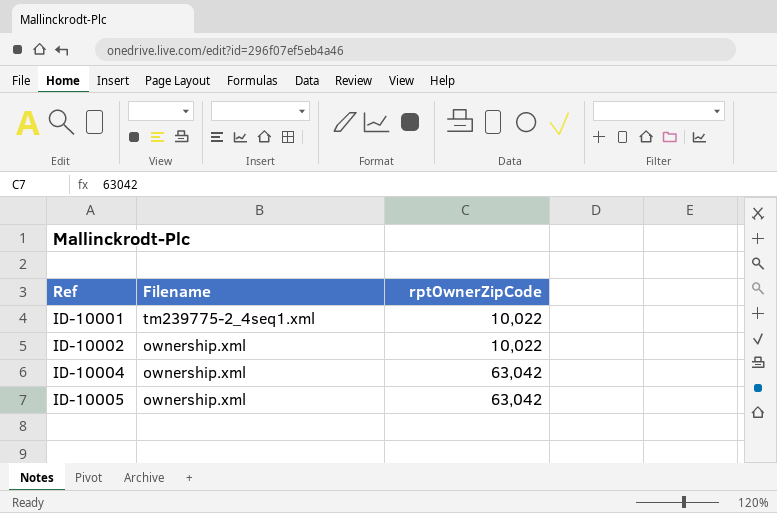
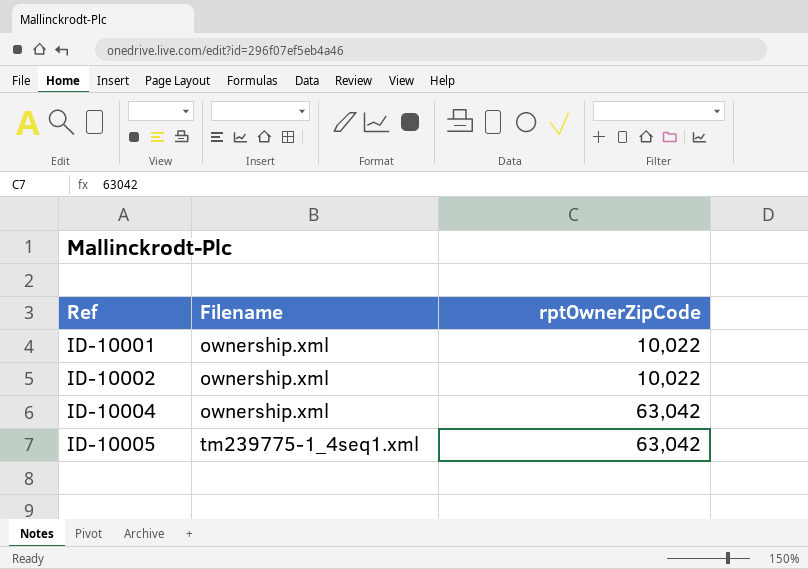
ID-10001 | Filename: tm239775-2_4seq1.xml -> ownership.xml
ID-10005 | Filename: ownership.xml -> tm239775-1_4seq1.xml

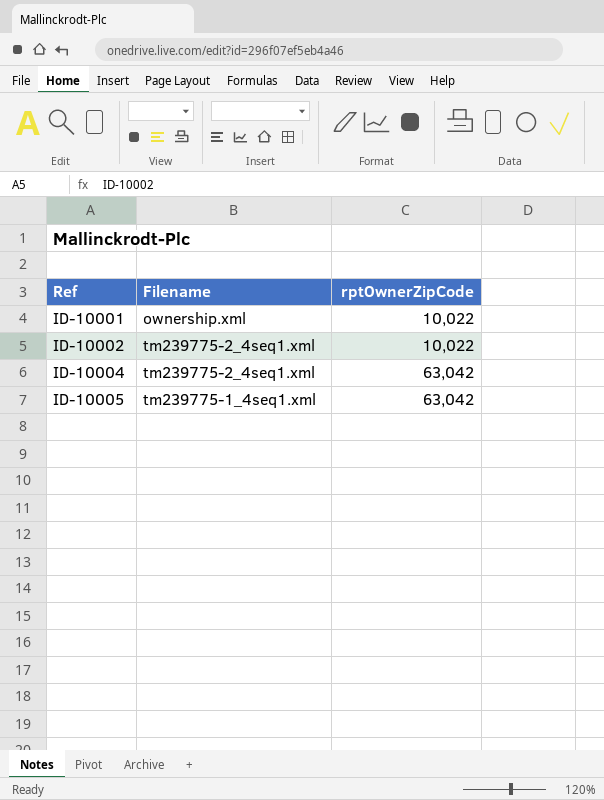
ID-10002 | Filename: ownership.xml -> tm239775-2_4seq1.xml
ID-10004 | Filename: ownership.xml -> tm239775-2_4seq1.xml

